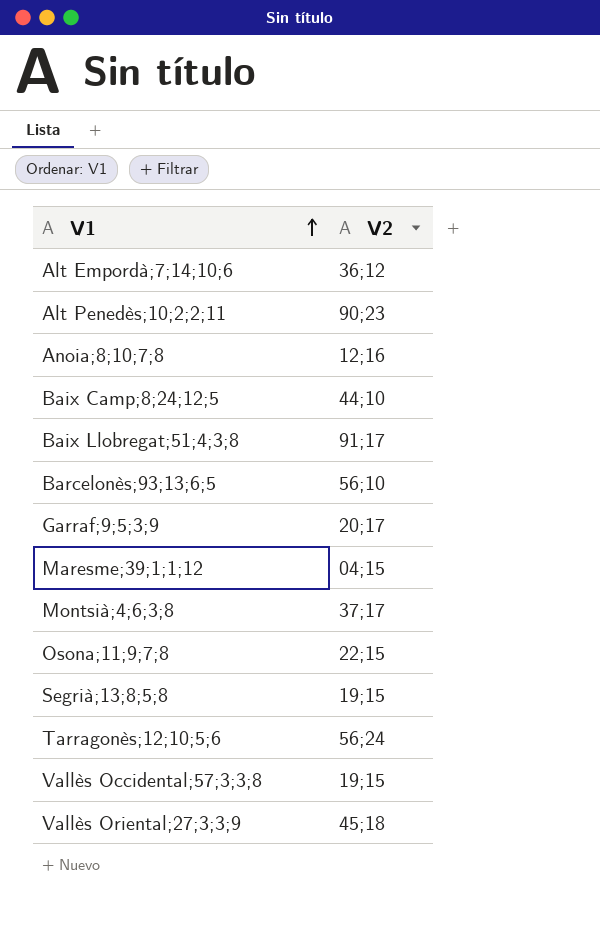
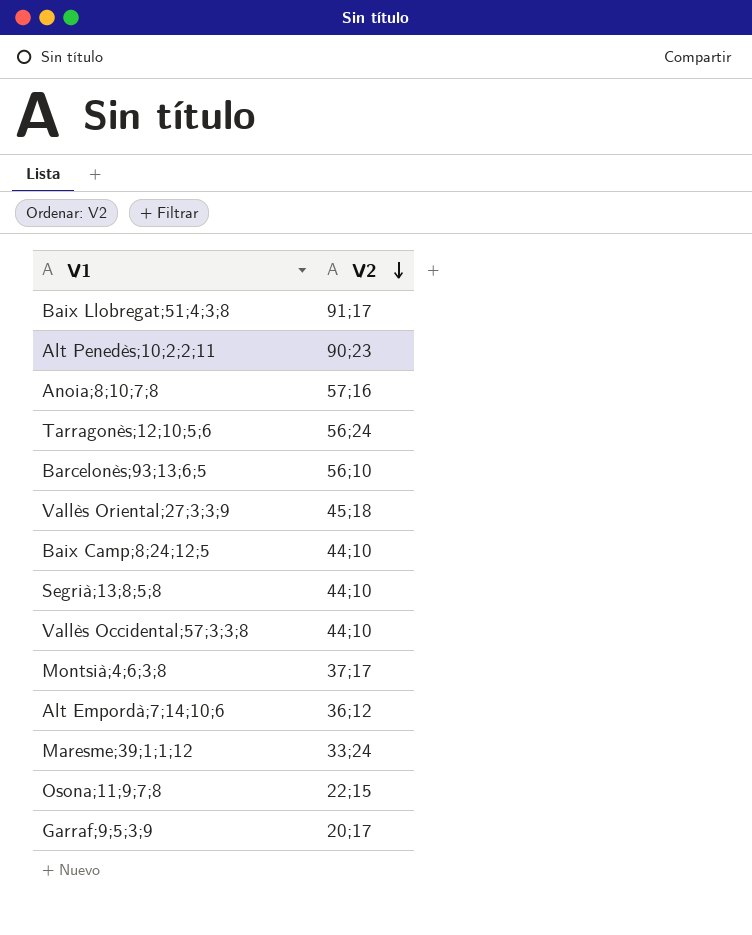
row order: V1 ascending -> V2 descending
Anoia;8;10;7;8 | V2: 12;16 -> 57;16
Segrià;13;8;5;8 | V2: 19;15 -> 44;10
Vallès Occidental;57;3;3;8 | V2: 19;15 -> 44;10
Maresme;39;1;1;12 | V2: 04;15 -> 33;24

